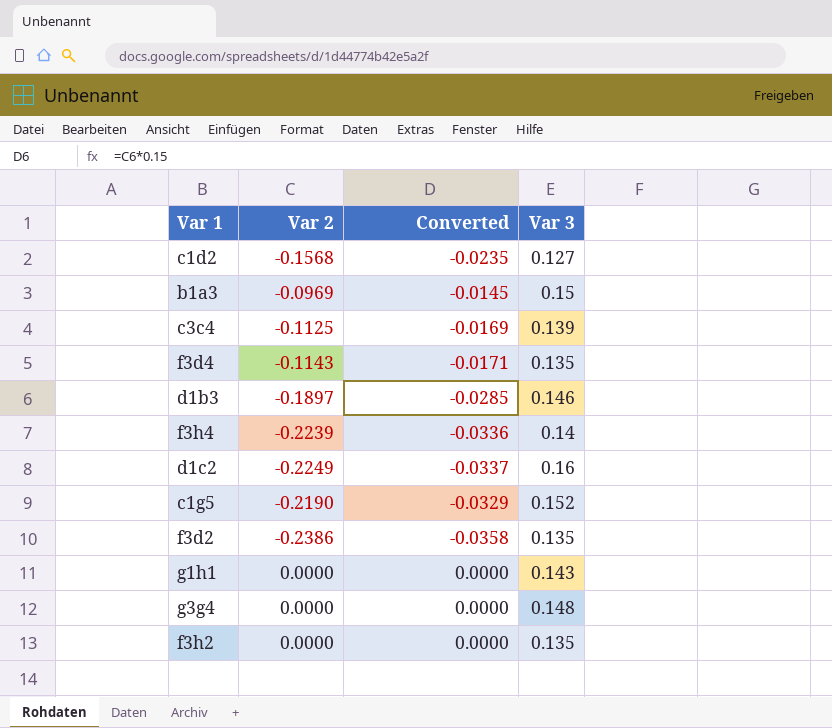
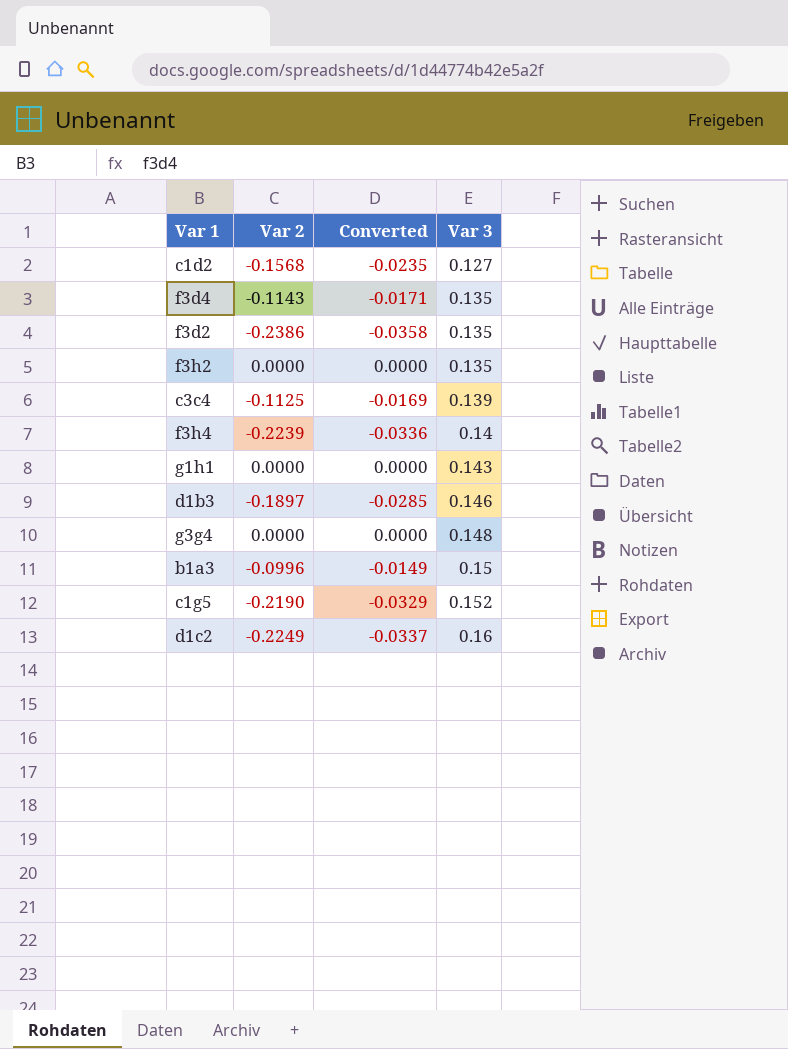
row order: none -> Var 3 ascending
b1a3 | Var 2: -0.0969 -> -0.0996
b1a3 | Converted: -0.0145 -> -0.0149

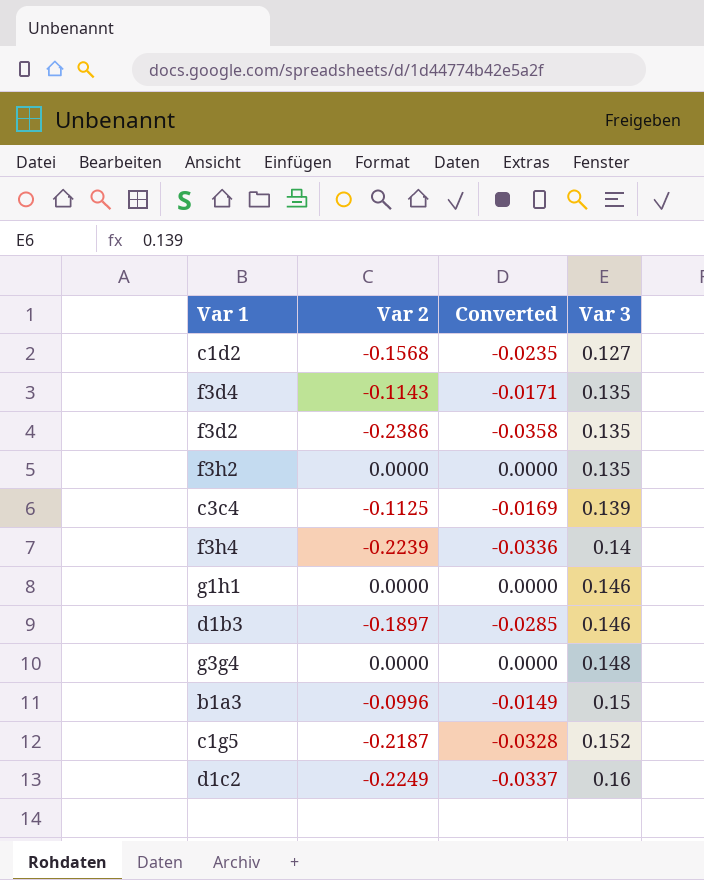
g1h1 | Var 3: 0.143 -> 0.146
c1g5 | Var 2: -0.2190 -> -0.2187
c1g5 | Converted: -0.0329 -> -0.0328

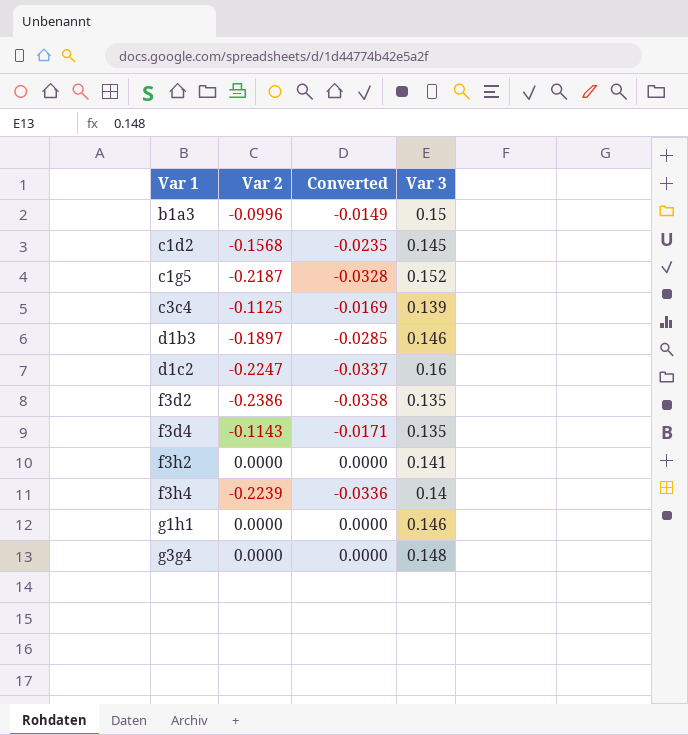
row order: Var 3 ascending -> Var 1 ascending
c1d2 | Var 3: 0.127 -> 0.145
d1c2 | Var 2: -0.2249 -> -0.2247
f3h2 | Var 3: 0.135 -> 0.141

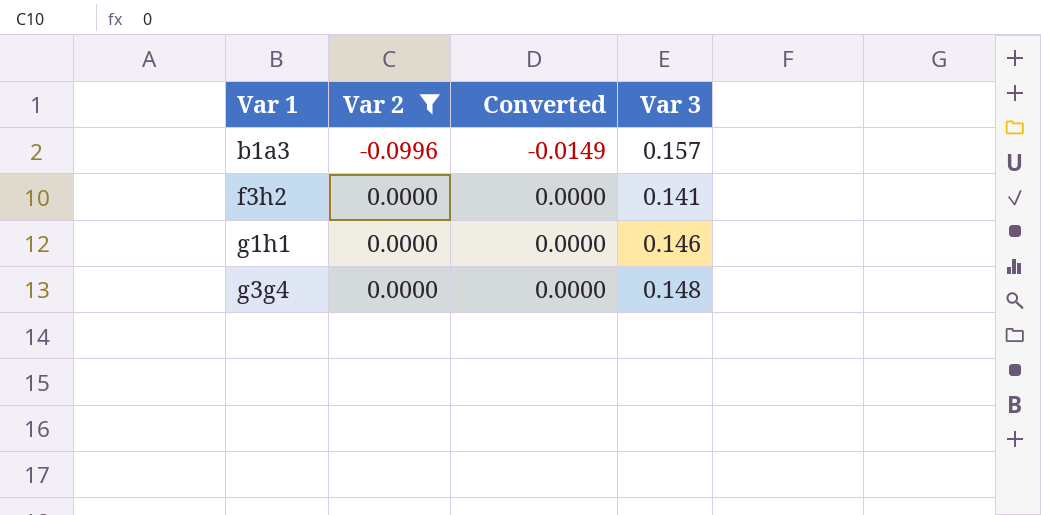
filter: none -> Var 2 >= -0.0996
b1a3 | Var 3: 0.15 -> 0.157

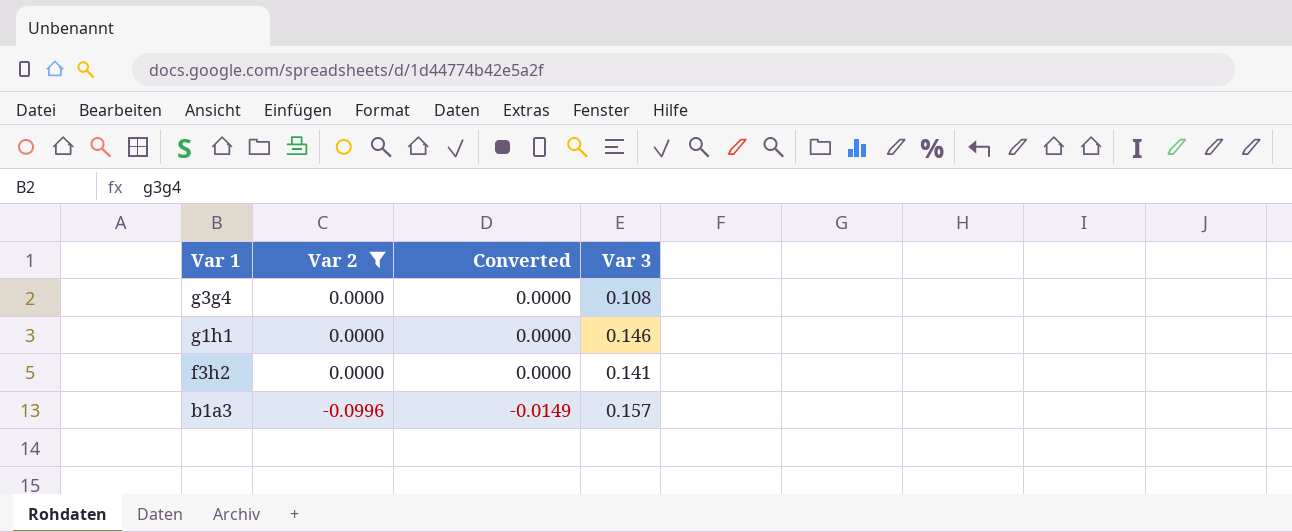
row order: Var 1 ascending -> Var 1 descending
g3g4 | Var 3: 0.148 -> 0.108

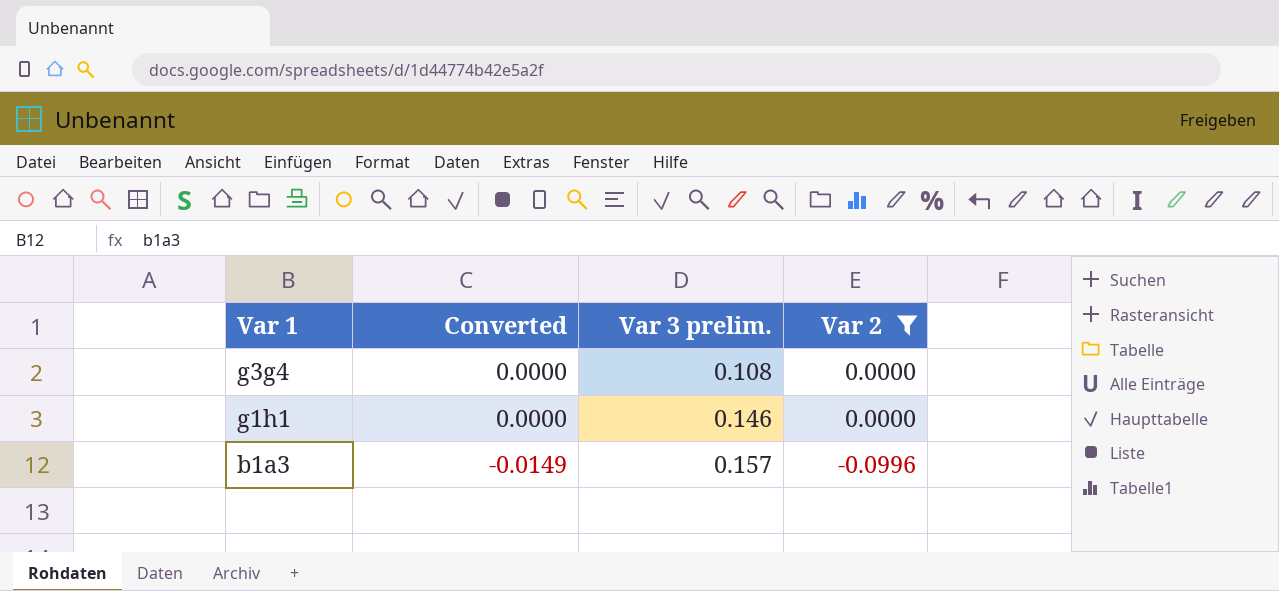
column name: Var 3 -> Var 3 prelim.
column Var 2 | position: 2 -> 4
row f3h2: 0.0000 | 0.0000 | 0.141 -> none

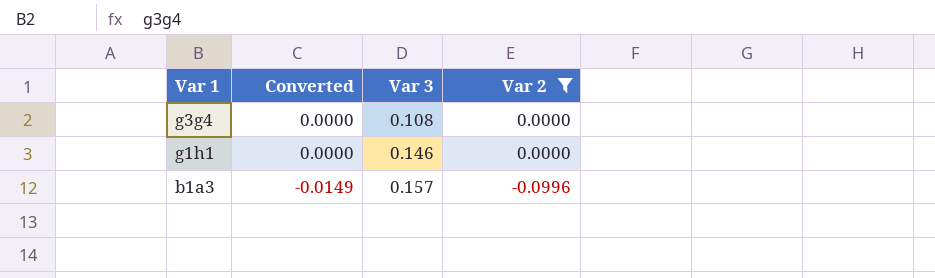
column name: Var 3 prelim. -> Var 3

